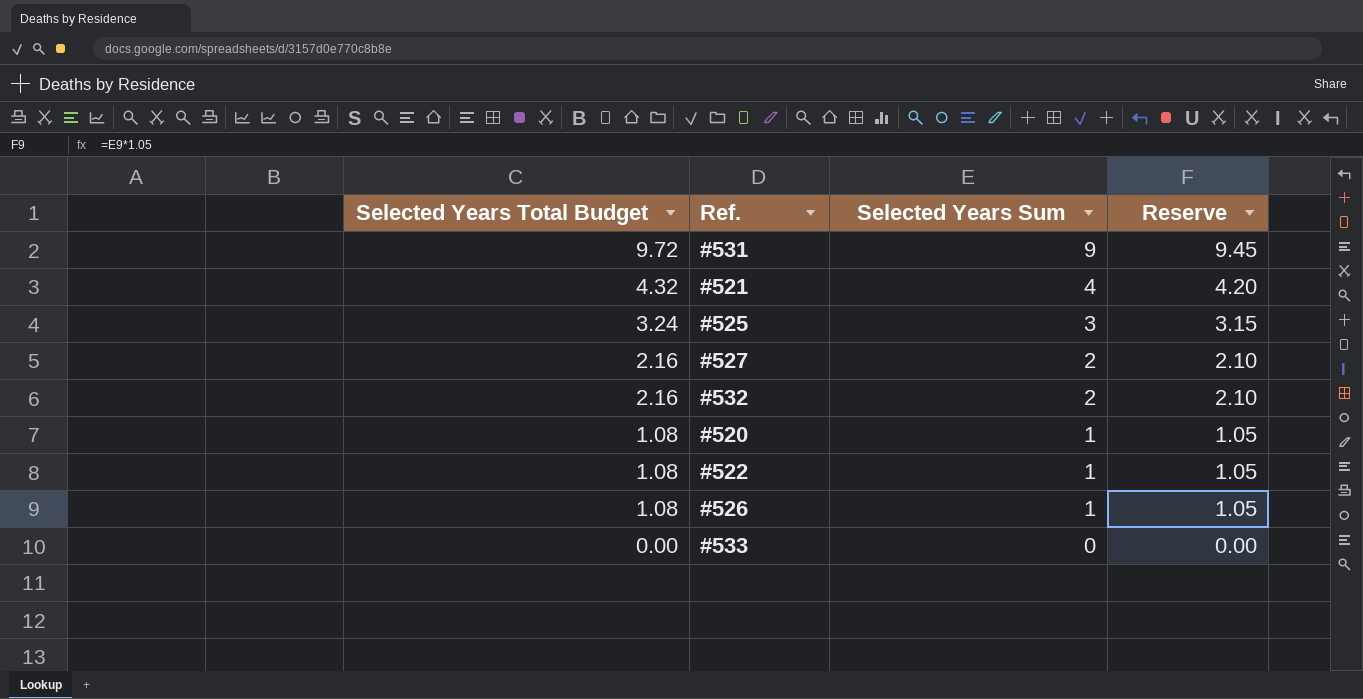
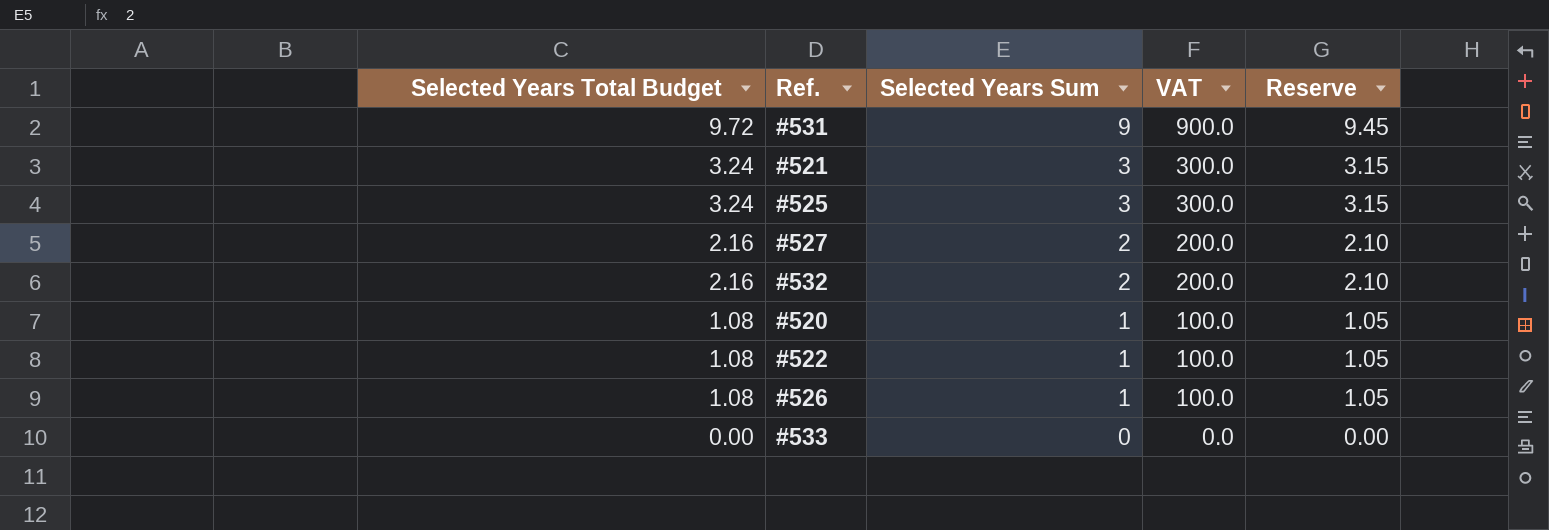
column VAT | formula: none -> [Selected Years Sum] * 100
#521 | Selected Years Total Budget: 4.32 -> 3.24
#521 | Selected Years Sum: 4 -> 3
#521 | Reserve: 4.20 -> 3.15

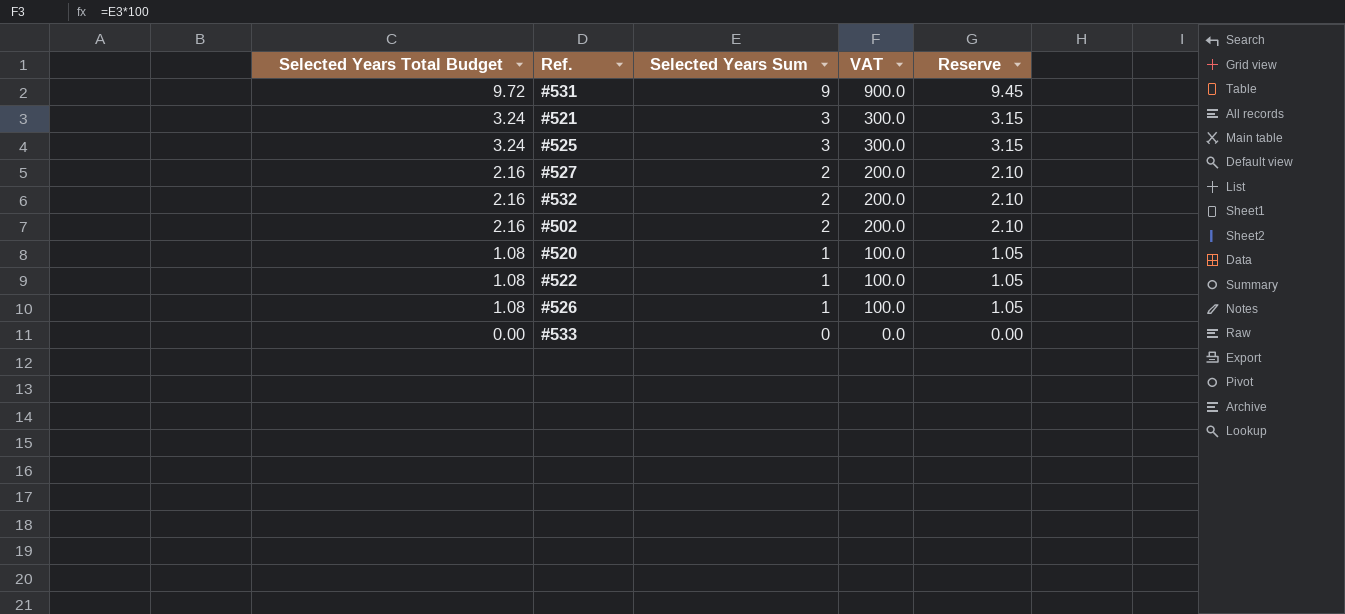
row #502: none -> 2.16 | 2 | 200.0 | 2.10

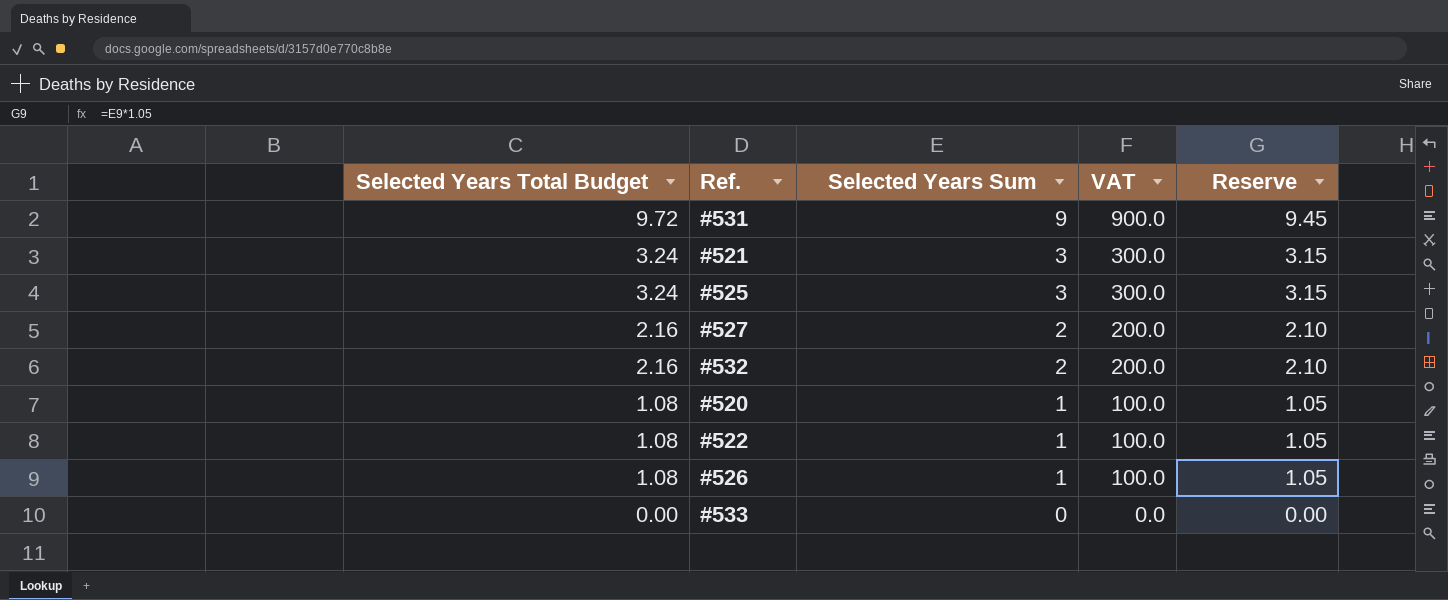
row #502: 2.16 | 2 | 200.0 | 2.10 -> none

